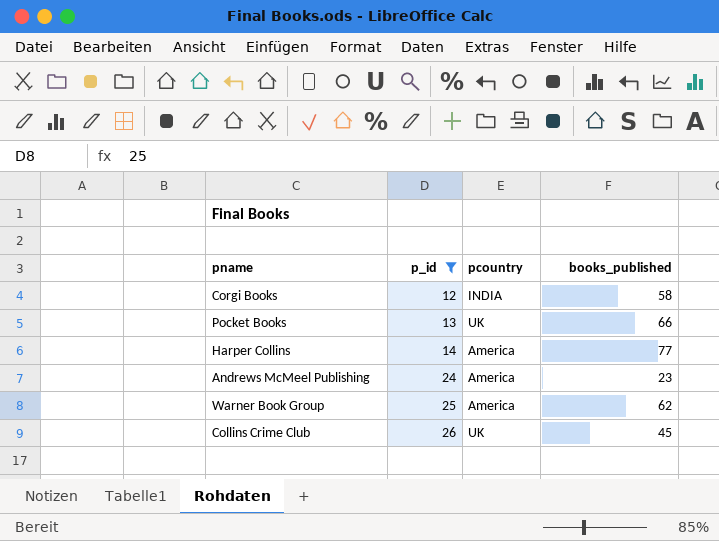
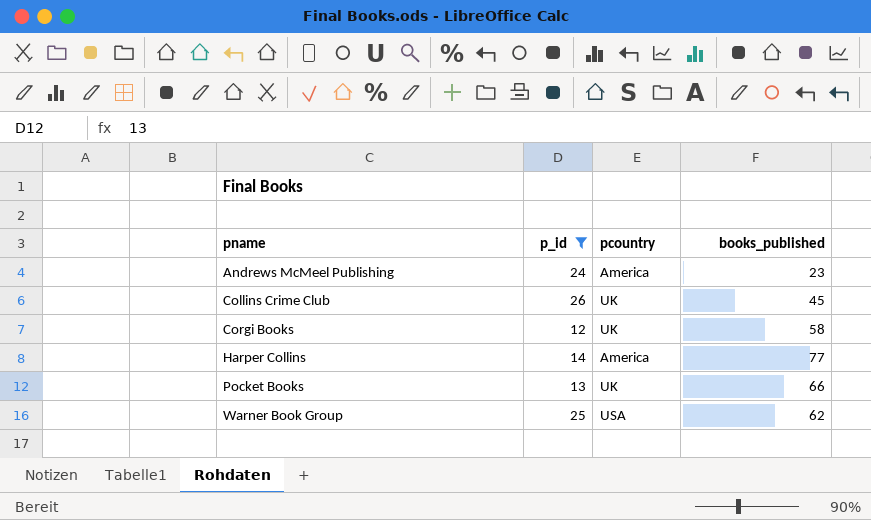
row order: p_id ascending -> pname ascending
Corgi Books | pcountry: INDIA -> UK
Warner Book Group | pcountry: America -> USA

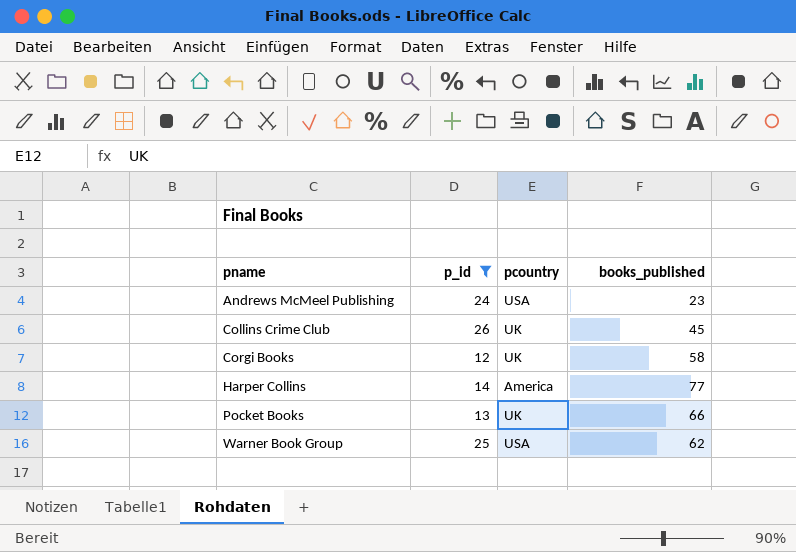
Andrews McMeel Publishing | pcountry: America -> USA

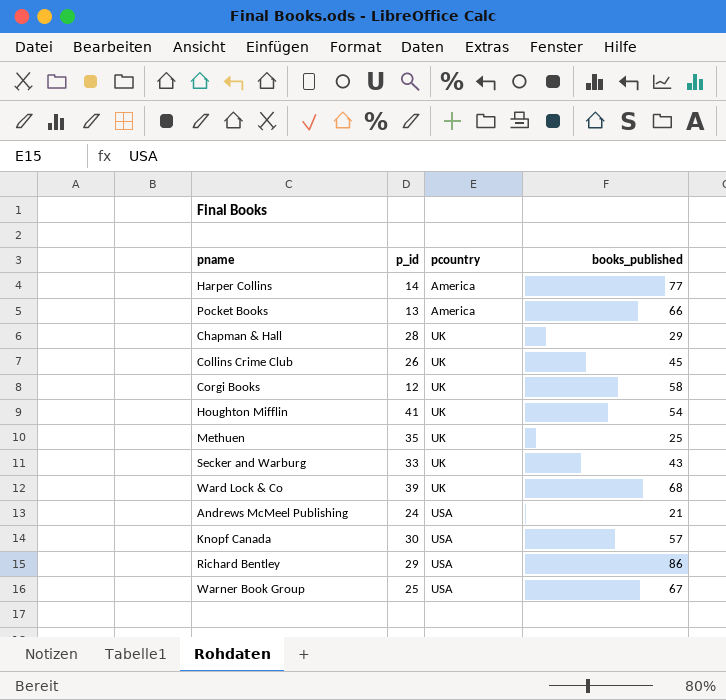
filter: p_id <= 26 -> none
row order: pname ascending -> pcountry ascending
Pocket Books | pcountry: UK -> America
Andrews McMeel Publishing | books_published: 23 -> 21
Warner Book Group | books_published: 62 -> 67

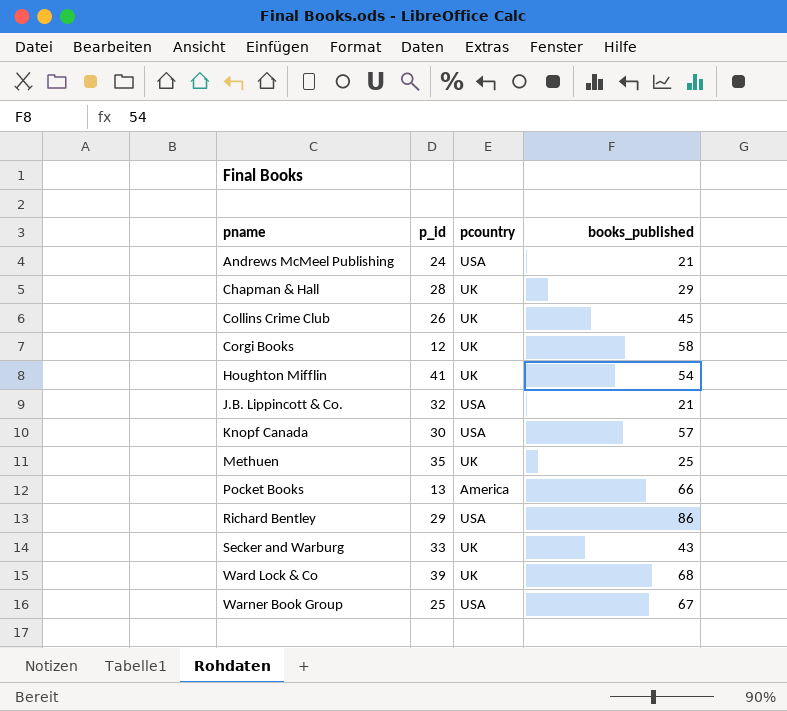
row order: pcountry ascending -> pname ascending
row Harper Collins: 14 | America | 77 -> none
row J.B. Lippincott & Co.: none -> 32 | USA | 21

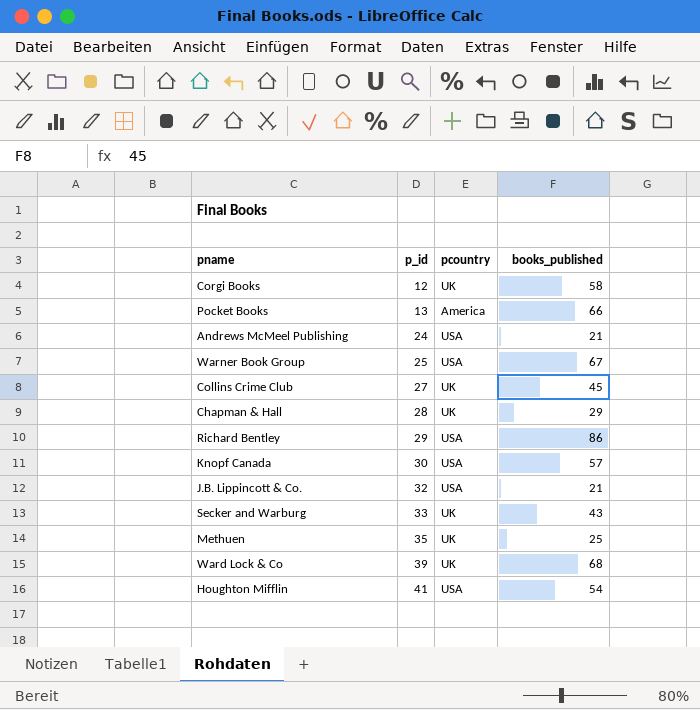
row order: pname ascending -> p_id ascending
Collins Crime Club | p_id: 26 -> 27
Houghton Mifflin | pcountry: UK -> USA

